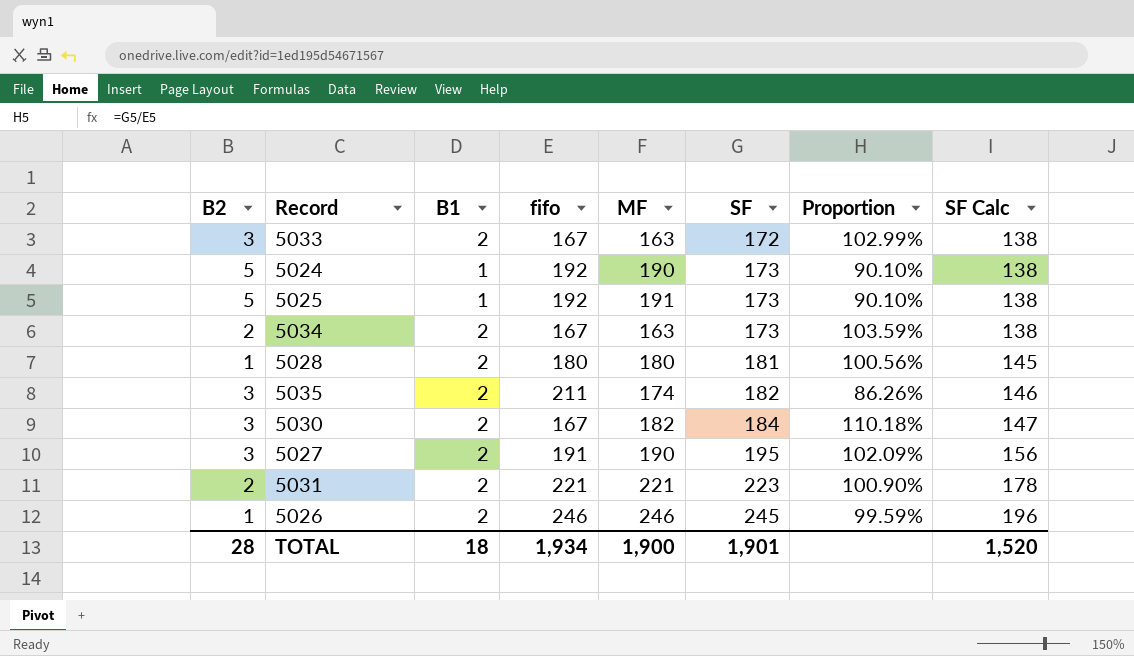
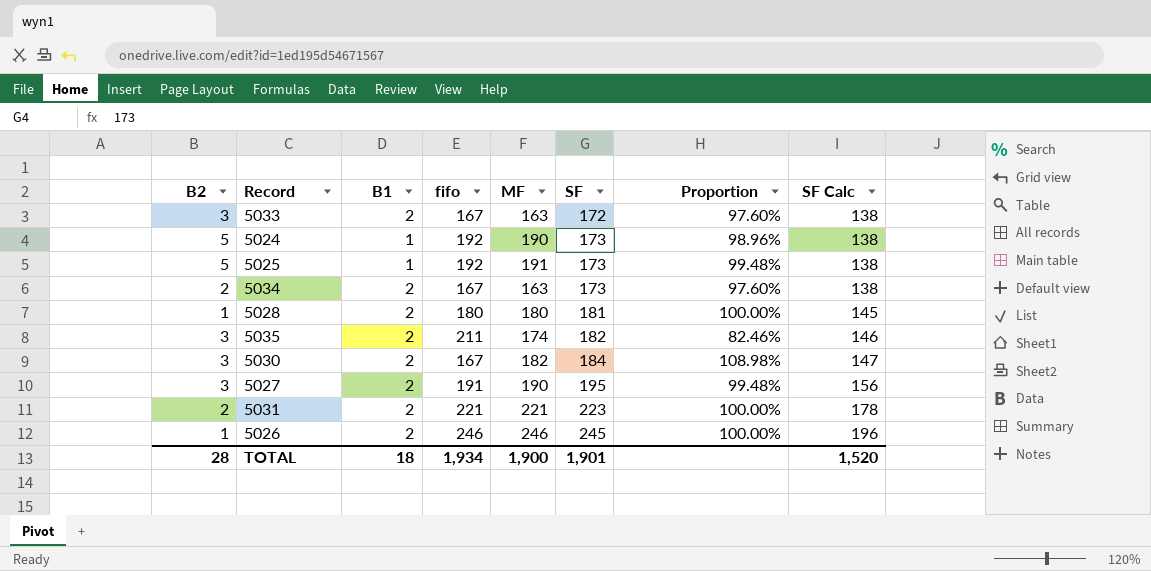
column Proportion | formula: [SF] / [fifo] -> [MF] / [fifo]

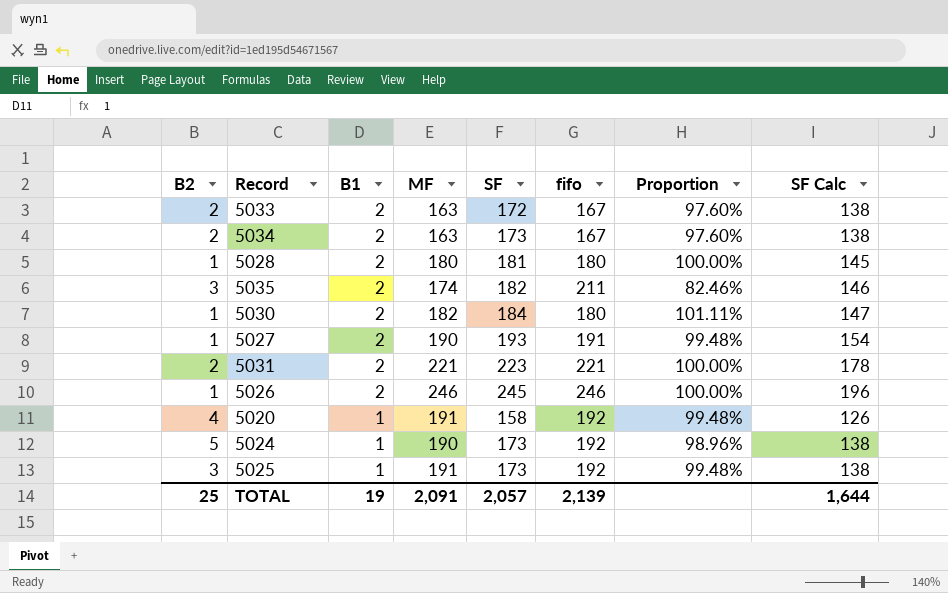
row order: SF ascending -> B1 descending
column fifo | position: 4 -> 6
5033 | B2: 3 -> 2
5030 | B2: 3 -> 1
5030 | fifo: 167 -> 180
5030 | Proportion: 108.98% -> 101.11%
5027 | B2: 3 -> 1
5027 | SF: 195 -> 193
5027 | SF Calc: 156 -> 154
row 5020: none -> 4 | 1 | 191 | 158 | 192 | 99.48% | 126
5025 | B2: 5 -> 3
TOTAL | B2: 28 -> 25
TOTAL | B1: 18 -> 19
TOTAL | MF: 1,900 -> 2,091
TOTAL | SF: 1,901 -> 2,057
TOTAL | fifo: 1,934 -> 2,139
TOTAL | SF Calc: 1,520 -> 1,644

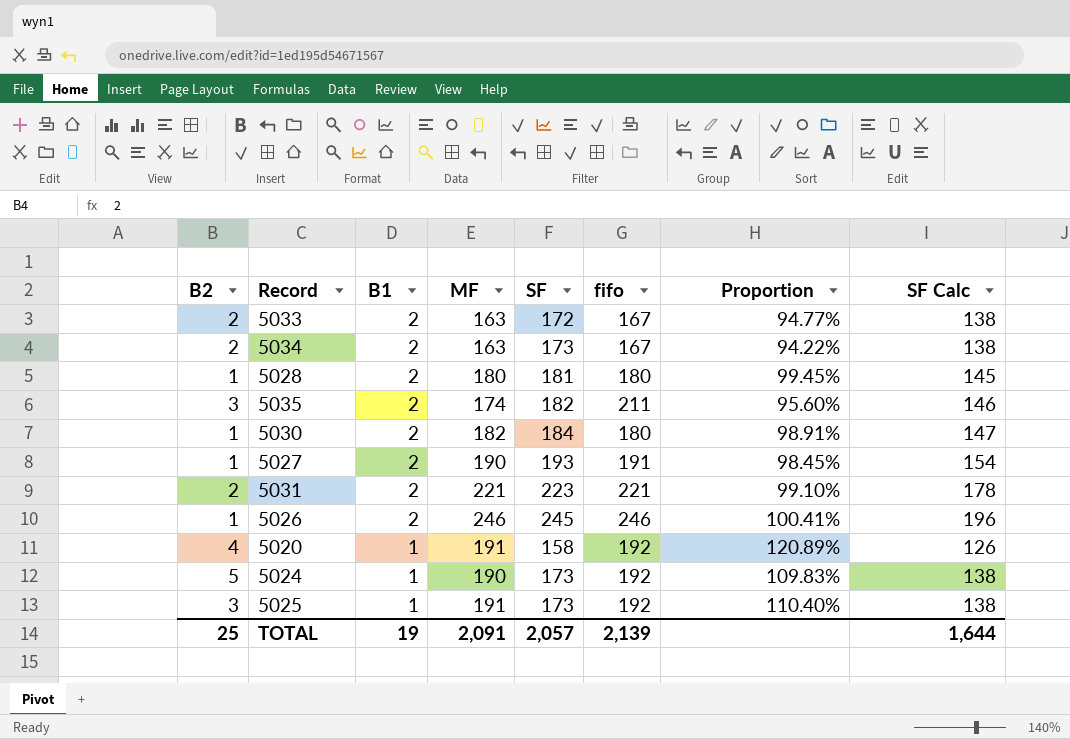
column Proportion | formula: [MF] / [fifo] -> [MF] / [SF]

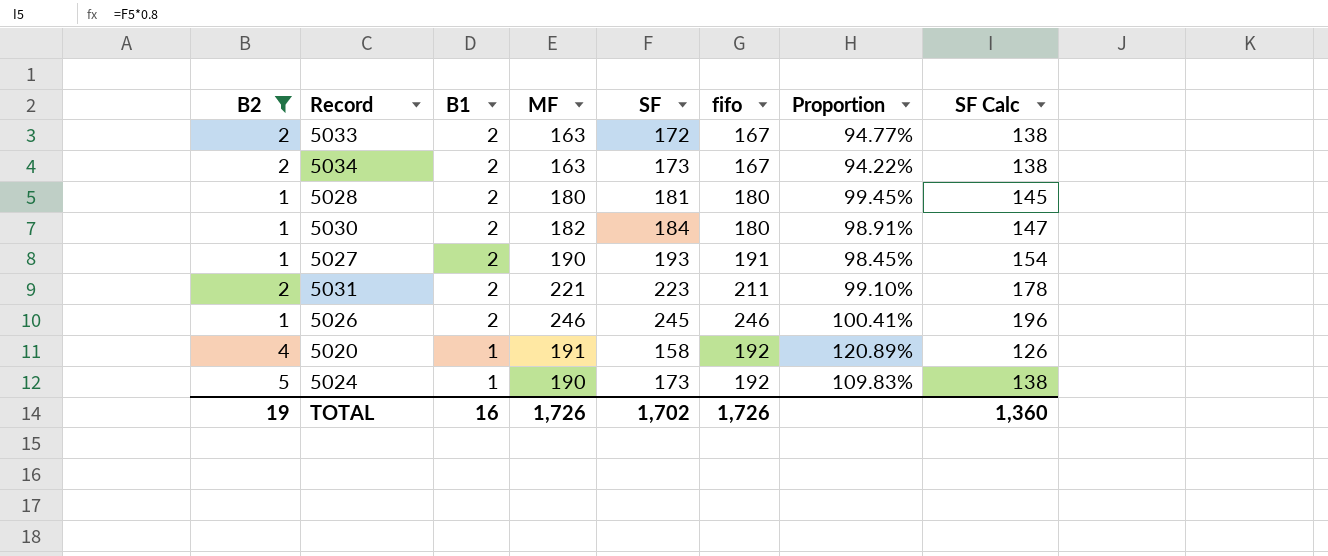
filter: none -> B2 != 3
5031 | fifo: 221 -> 211
TOTAL | B2: 25 -> 19
TOTAL | B1: 19 -> 16
TOTAL | MF: 2,091 -> 1,726
TOTAL | SF: 2,057 -> 1,702
TOTAL | fifo: 2,139 -> 1,726
TOTAL | SF Calc: 1,644 -> 1,360

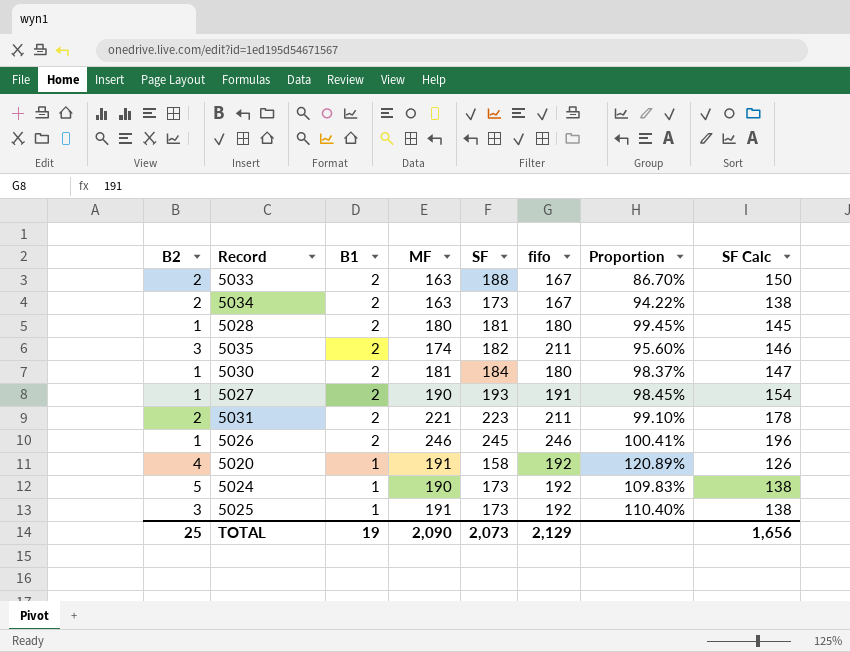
filter: B2 != 3 -> none
5033 | SF: 172 -> 188
5033 | Proportion: 94.77% -> 86.70%
5033 | SF Calc: 138 -> 150
5030 | MF: 182 -> 181
5030 | Proportion: 98.91% -> 98.37%
TOTAL | B2: 19 -> 25
TOTAL | B1: 16 -> 19
TOTAL | MF: 1,726 -> 2,090
TOTAL | SF: 1,702 -> 2,073
TOTAL | fifo: 1,726 -> 2,129
TOTAL | SF Calc: 1,360 -> 1,656

